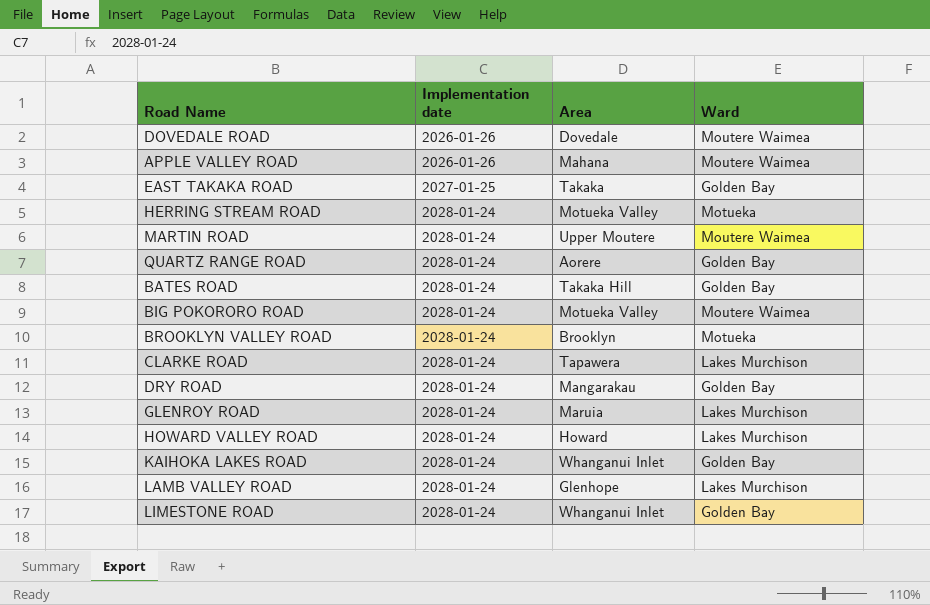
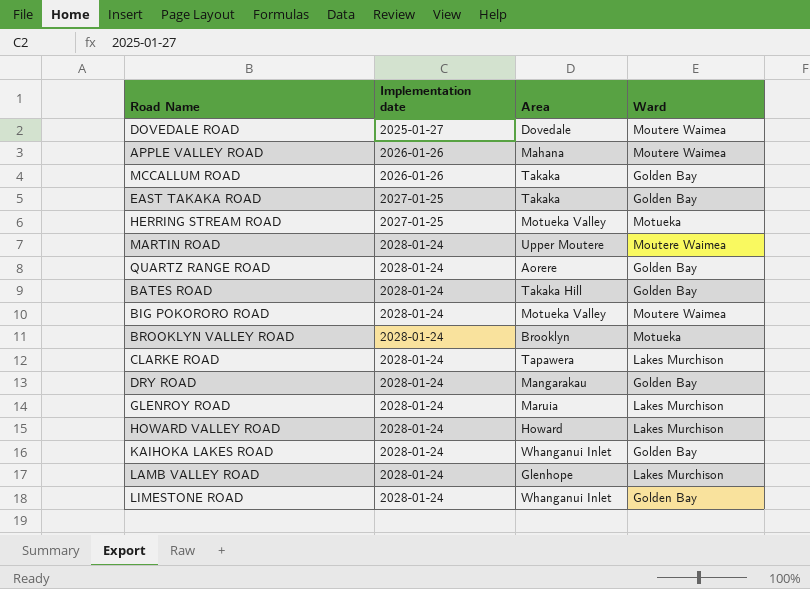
DOVEDALE ROAD | Implementation date: 2026-01-26 -> 2025-01-27
row MCCALLUM ROAD: none -> 2026-01-26 | Takaka | Golden Bay
HERRING STREAM ROAD | Implementation date: 2028-01-24 -> 2027-01-25

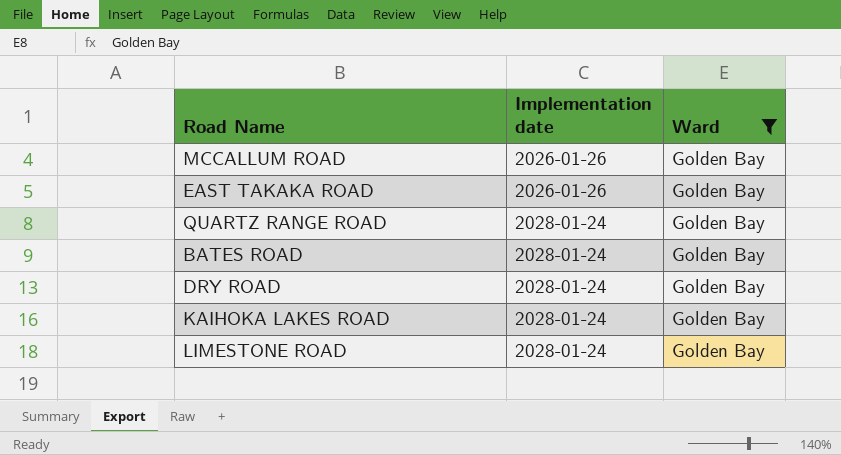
filter: none -> Ward = Golden Bay
column Area | position: 3 -> none
EAST TAKAKA ROAD | Implementation date: 2027-01-25 -> 2026-01-26

